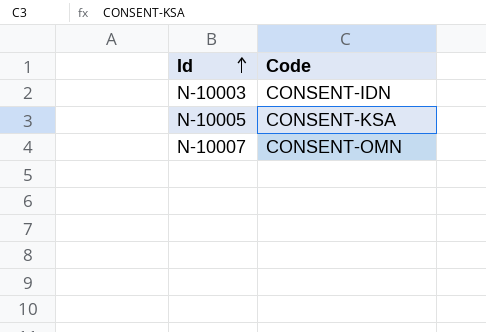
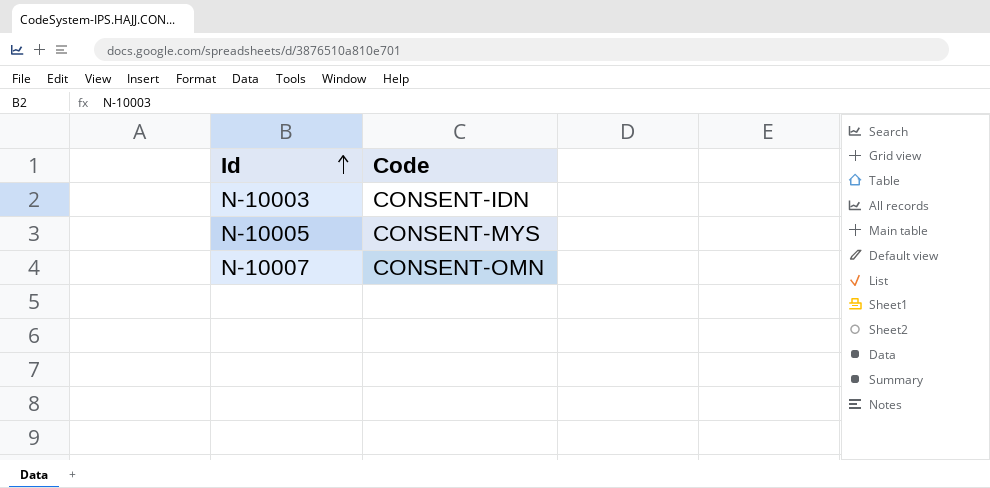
N-10005 | Code: CONSENT-KSA -> CONSENT-MYS

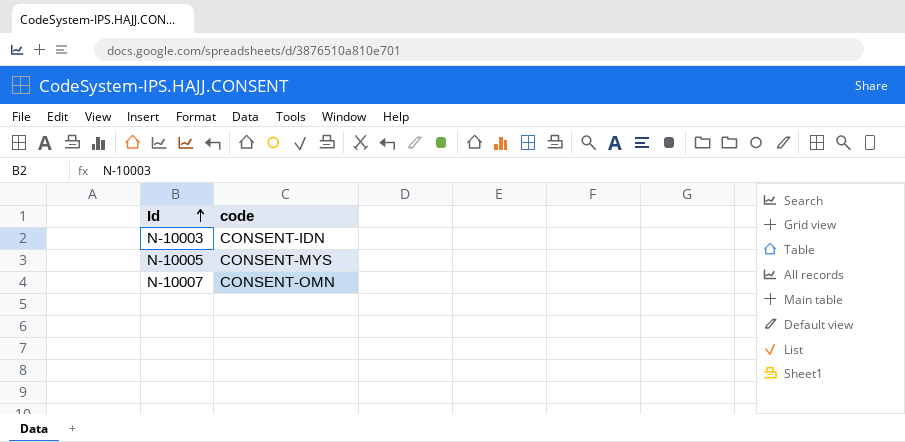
column name: Code -> code

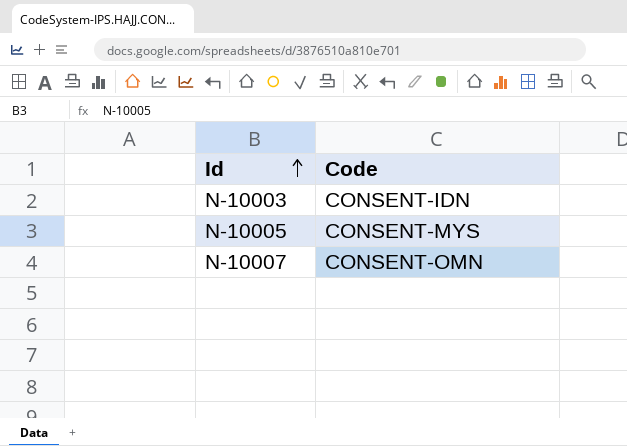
column name: code -> Code

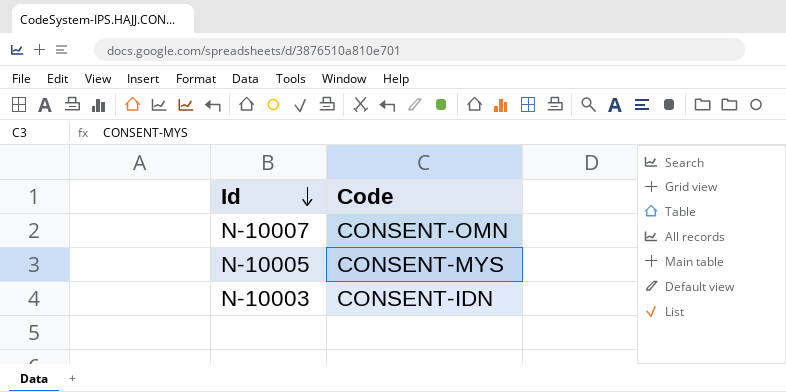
row order: Id ascending -> Id descending

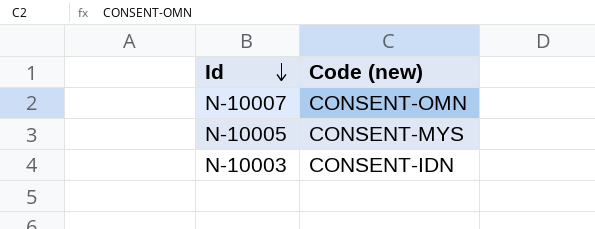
column name: Code -> Code (new)

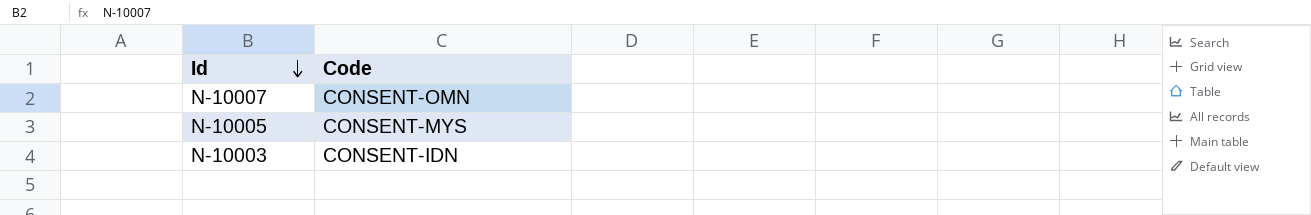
column name: Code (new) -> Code

